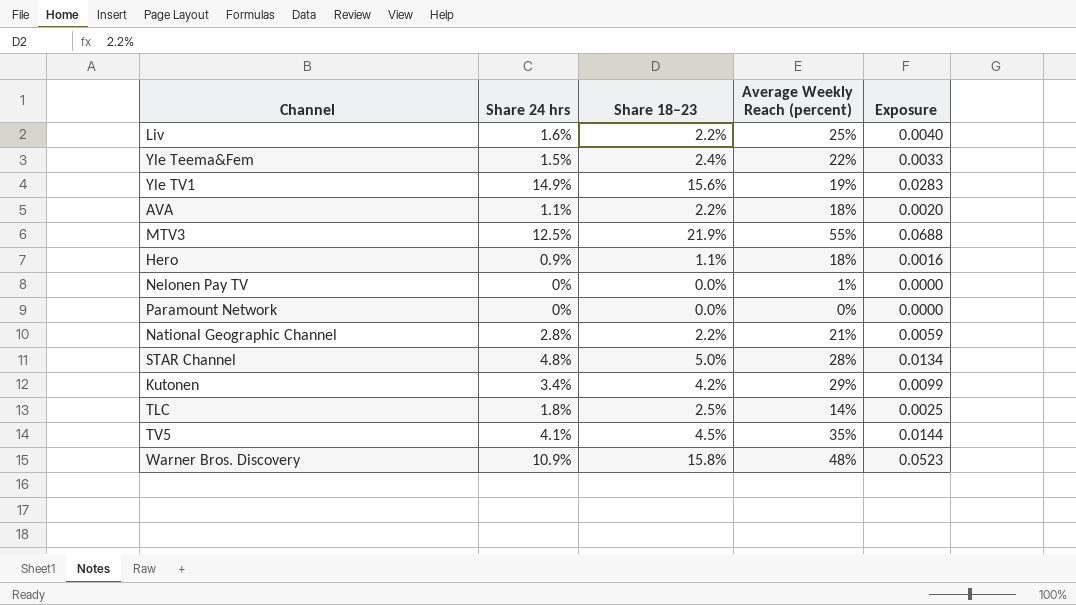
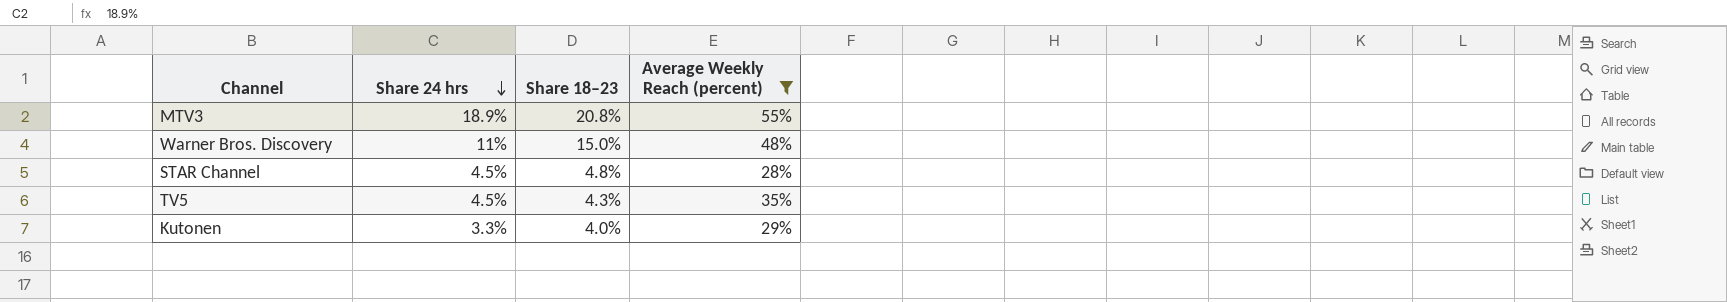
filter: none -> Average Weekly Reach (percent) >= 28%
row order: none -> Share 24 hrs descending
column Exposure | formula: [Share 24 hrs] * [Average Weekly Reach (percent)] -> none
MTV3 | Share 24 hrs: 12.5% -> 18.9%
MTV3 | Share 18–23: 21.9% -> 20.8%
Warner Bros. Discovery | Share 24 hrs: 10.9% -> 11%
Warner Bros. Discovery | Share 18–23: 15.8% -> 15.0%
STAR Channel | Share 24 hrs: 4.8% -> 4.5%
STAR Channel | Share 18–23: 5.0% -> 4.8%
TV5 | Share 24 hrs: 4.1% -> 4.5%
TV5 | Share 18–23: 4.5% -> 4.3%
Kutonen | Share 24 hrs: 3.4% -> 3.3%
Kutonen | Share 18–23: 4.2% -> 4.0%

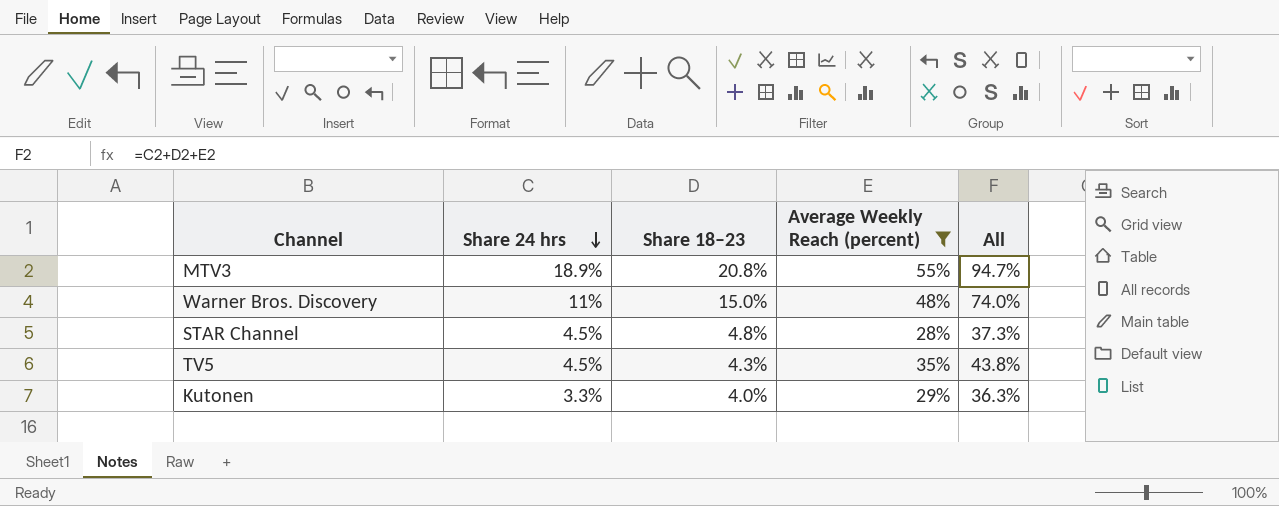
column All | formula: none -> [Share 24 hrs] + [Share 18–23] + [Average Weekly Reach (percent)]

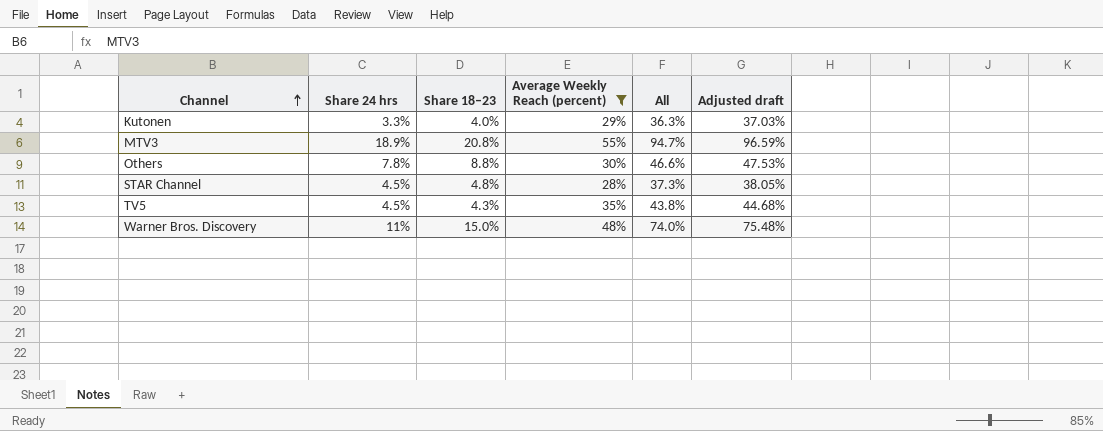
row order: Share 24 hrs descending -> Channel ascending
column Adjusted draft | formula: none -> [All] * 1.02
row Others: none -> 7.8% | 8.8% | 30% | 46.6% | 47.53%

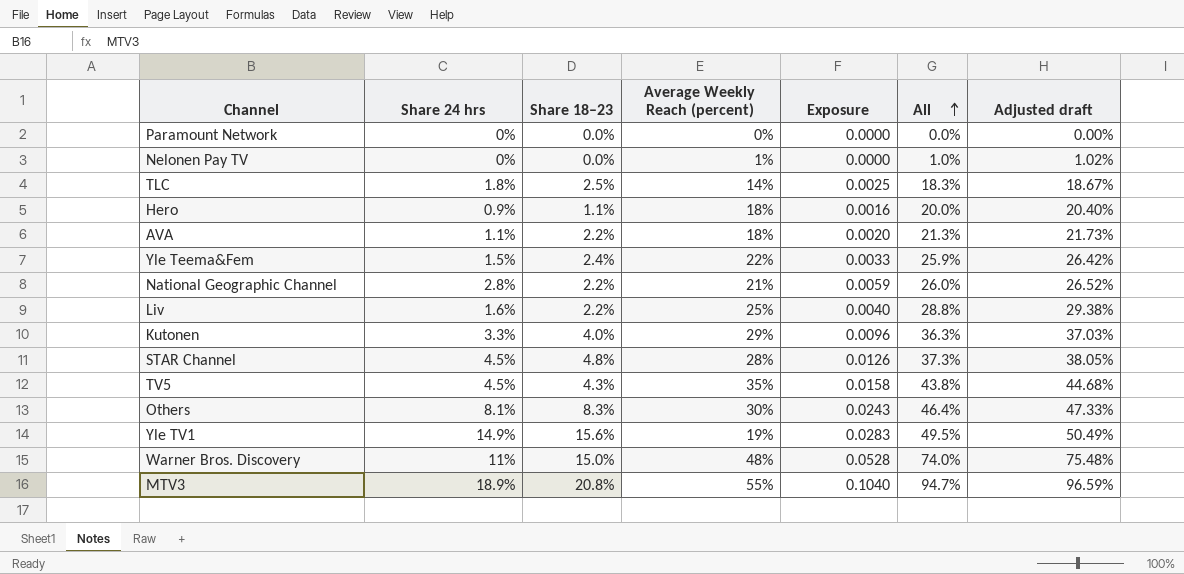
filter: Average Weekly Reach (percent) >= 28% -> none
row order: Channel ascending -> All ascending
column Exposure | formula: none -> [Share 24 hrs] * [Average Weekly Reach (percent)]
Others | Share 24 hrs: 7.8% -> 8.1%
Others | Share 18–23: 8.8% -> 8.3%
Others | All: 46.6% -> 46.4%
Others | Adjusted draft: 47.53% -> 47.33%

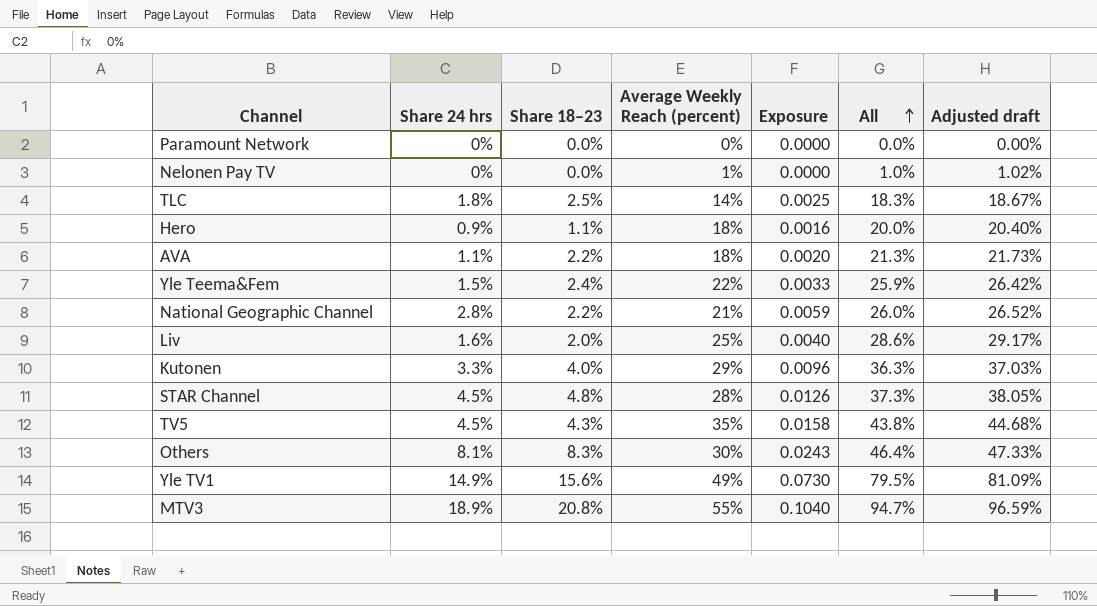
row Warner Bros. Discovery: 11% | 15.0% | 48% | 0.0528 | 74.0% | 75.48% -> none
Liv | Share 18–23: 2.2% -> 2.0%
Liv | All: 28.8% -> 28.6%
Liv | Adjusted draft: 29.38% -> 29.17%
Yle TV1 | Average Weekly Reach (percent): 19% -> 49%
Yle TV1 | Exposure: 0.0283 -> 0.0730
Yle TV1 | All: 49.5% -> 79.5%
Yle TV1 | Adjusted draft: 50.49% -> 81.09%

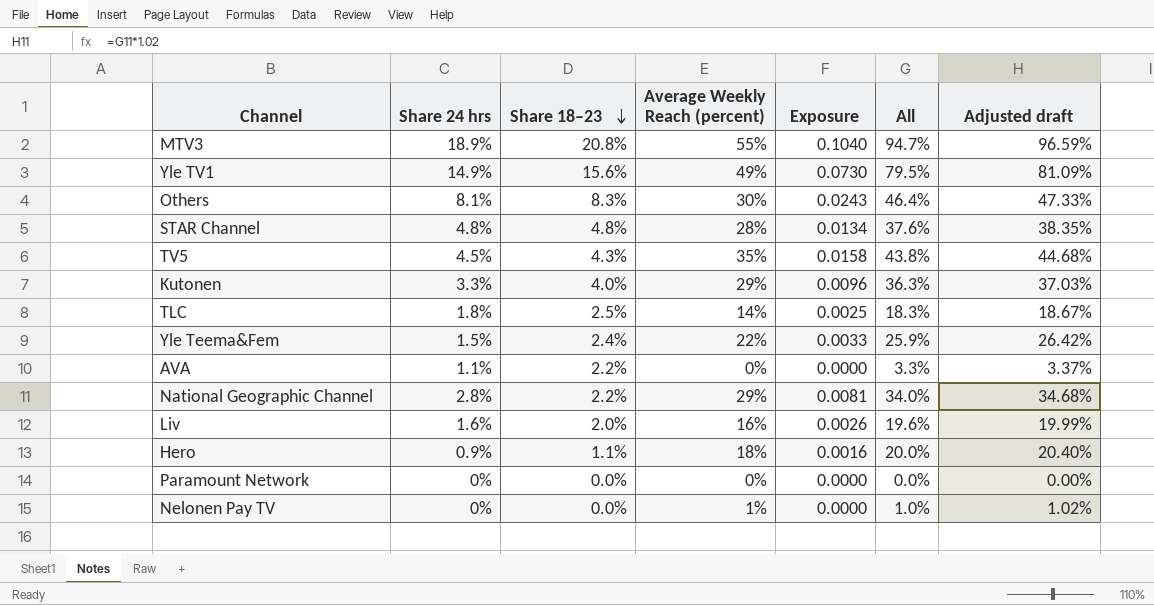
row order: All ascending -> Share 18–23 descending
STAR Channel | Share 24 hrs: 4.5% -> 4.8%
STAR Channel | Exposure: 0.0126 -> 0.0134
STAR Channel | All: 37.3% -> 37.6%
STAR Channel | Adjusted draft: 38.05% -> 38.35%
AVA | Average Weekly Reach (percent): 18% -> 0%
AVA | Exposure: 0.0020 -> 0.0000
AVA | All: 21.3% -> 3.3%
AVA | Adjusted draft: 21.73% -> 3.37%
National Geographic Channel | Average Weekly Reach (percent): 21% -> 29%
National Geographic Channel | Exposure: 0.0059 -> 0.0081
National Geographic Channel | All: 26.0% -> 34.0%
National Geographic Channel | Adjusted draft: 26.52% -> 34.68%
Liv | Average Weekly Reach (percent): 25% -> 16%
Liv | Exposure: 0.0040 -> 0.0026
Liv | All: 28.6% -> 19.6%
Liv | Adjusted draft: 29.17% -> 19.99%

